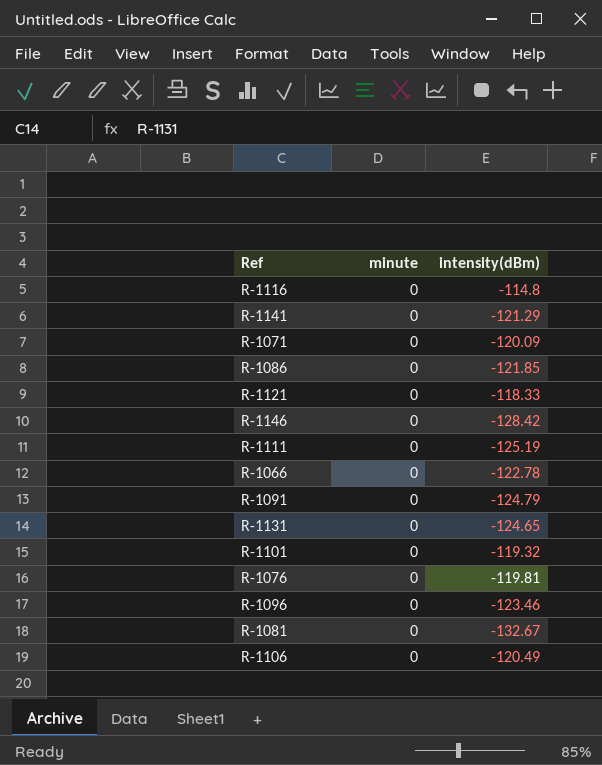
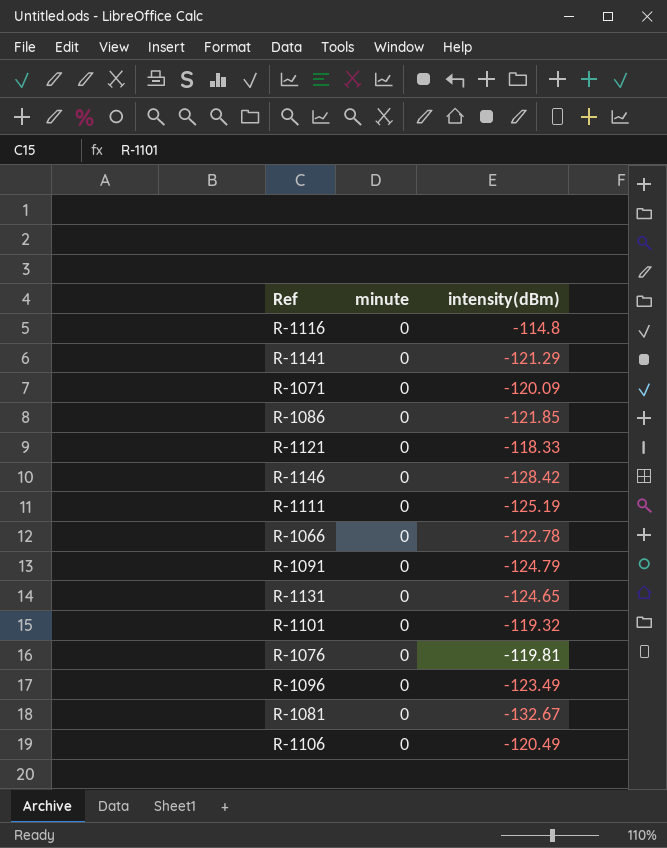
R-1096 | intensity(dBm): -123.46 -> -123.49

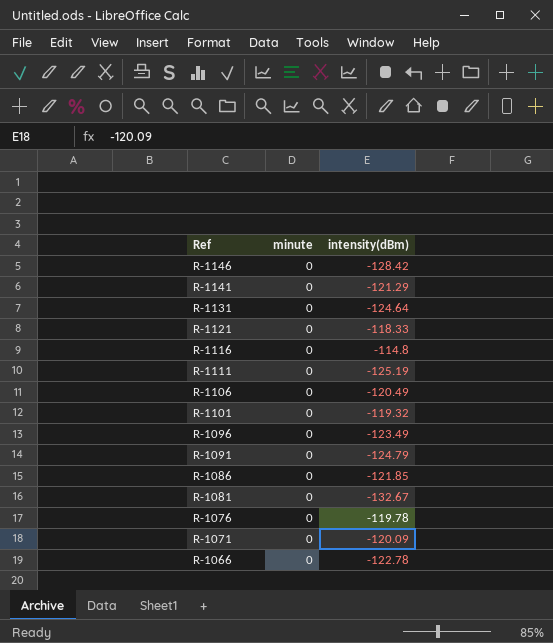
row order: none -> Ref descending
R-1131 | intensity(dBm): -124.65 -> -124.64
R-1076 | intensity(dBm): -119.81 -> -119.78

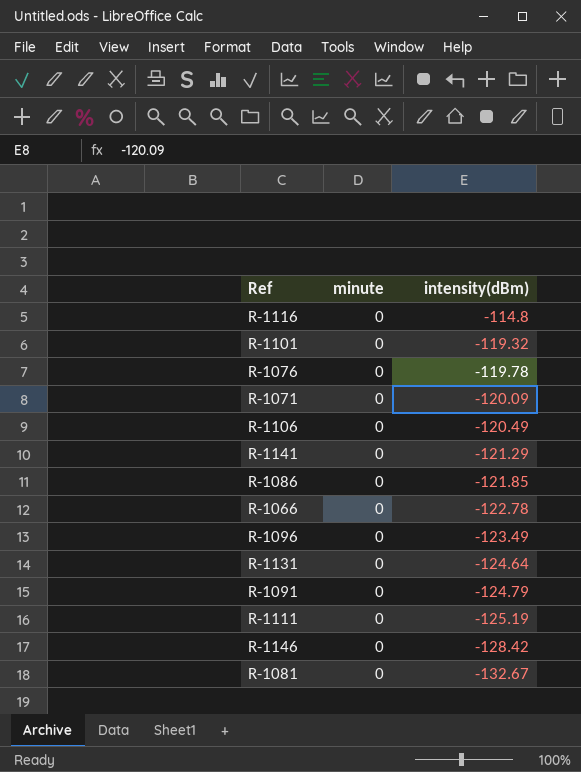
row order: Ref descending -> intensity(dBm) descending
row R-1121: 0 | -118.33 -> none

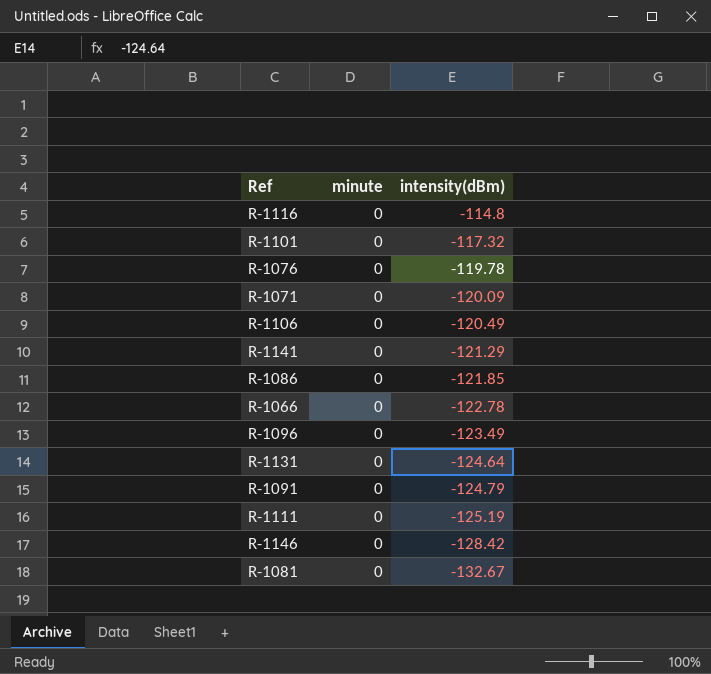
R-1101 | intensity(dBm): -119.32 -> -117.32

